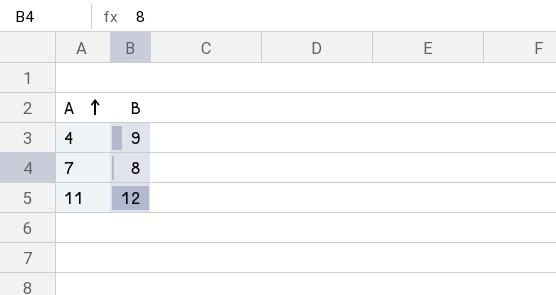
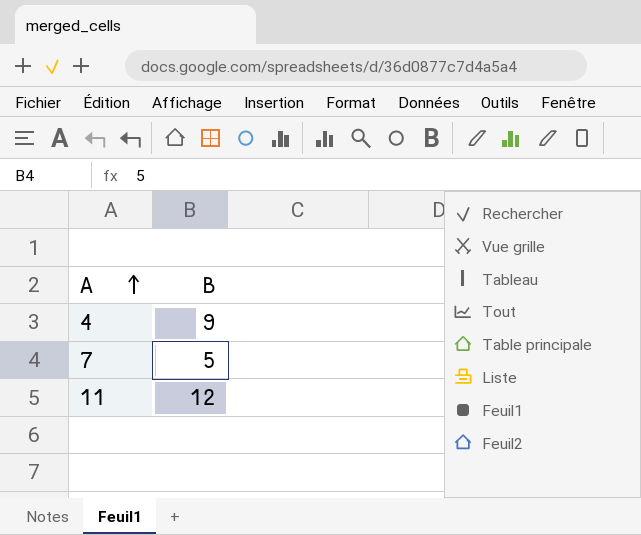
7 | B: 8 -> 5

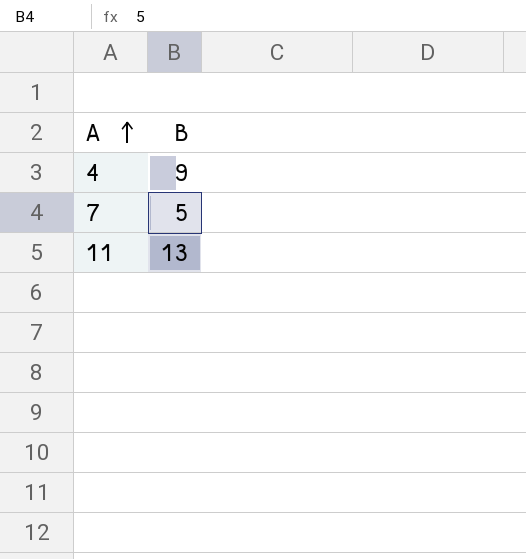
11 | B: 12 -> 13

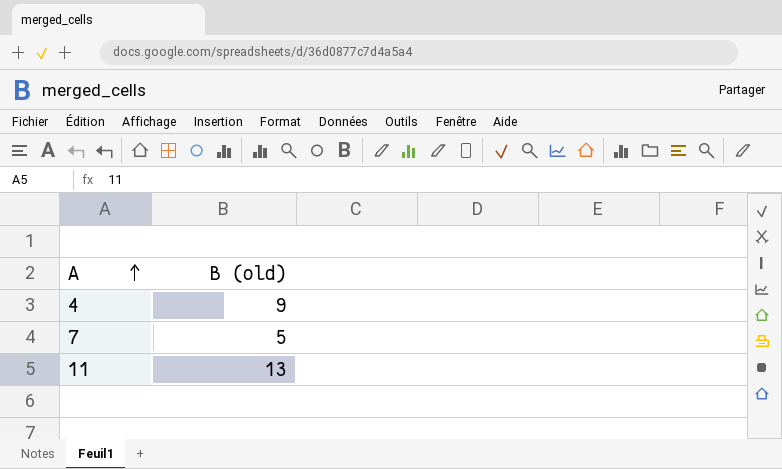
column name: B -> B (old)

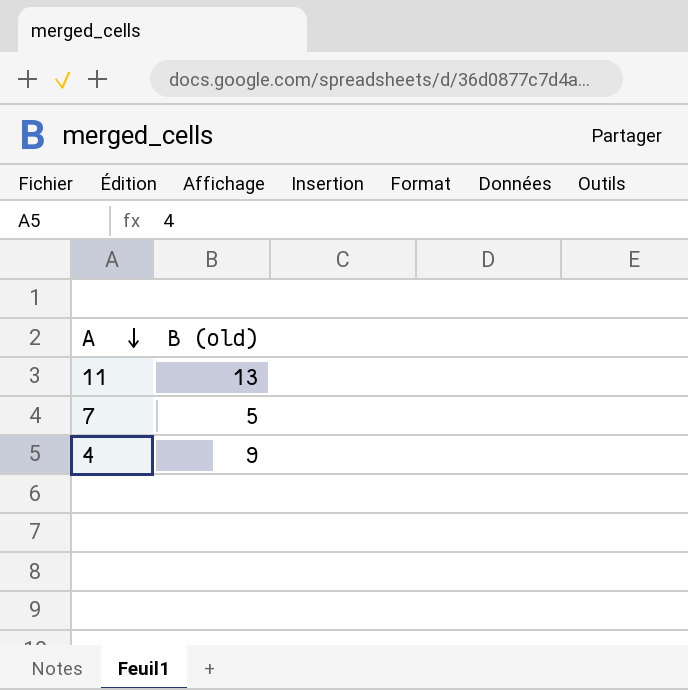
row order: A ascending -> A descending

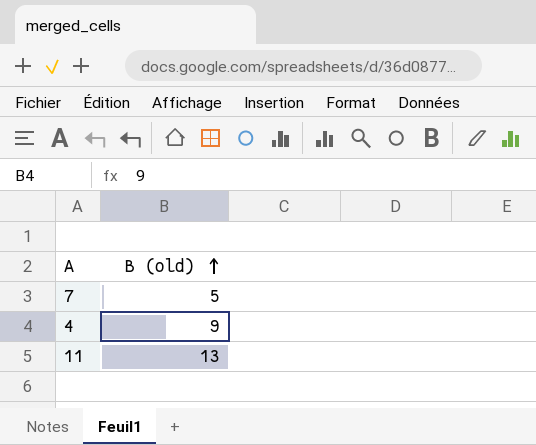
row order: A descending -> B (old) ascending

